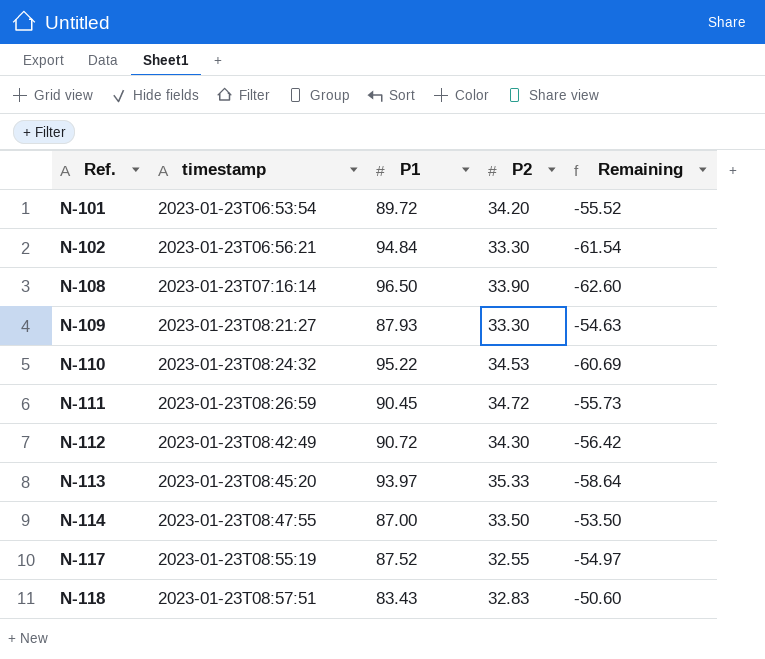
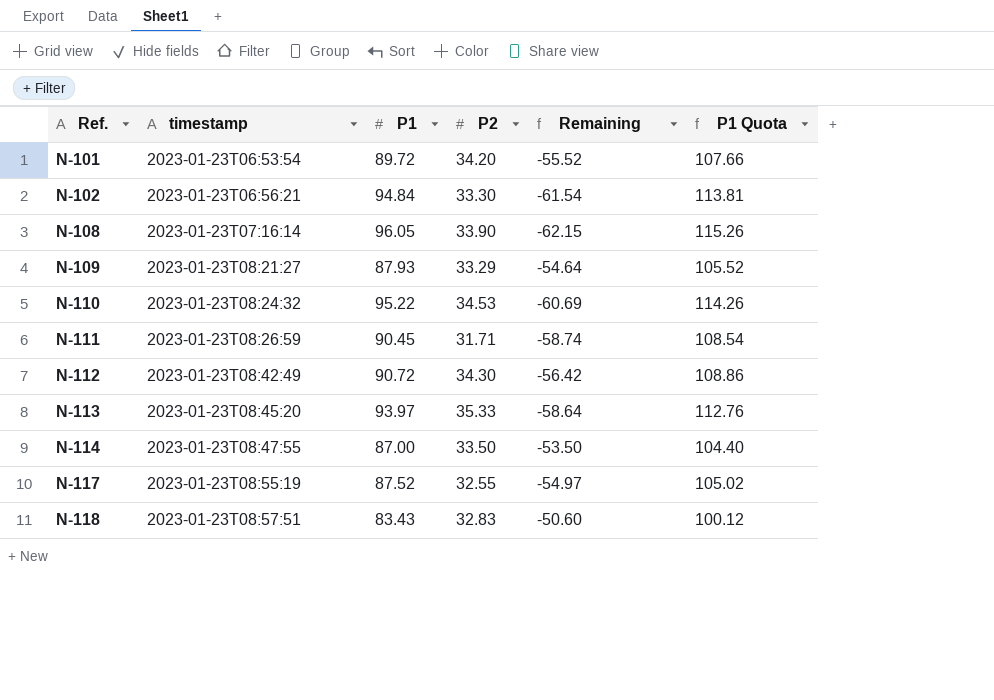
column P1 Quota | formula: none -> [P1] * 1.2
N-108 | P1: 96.50 -> 96.05
N-108 | Remaining: -62.60 -> -62.15
N-109 | P2: 33.30 -> 33.29
N-109 | Remaining: -54.63 -> -54.64
N-111 | P2: 34.72 -> 31.71
N-111 | Remaining: -55.73 -> -58.74

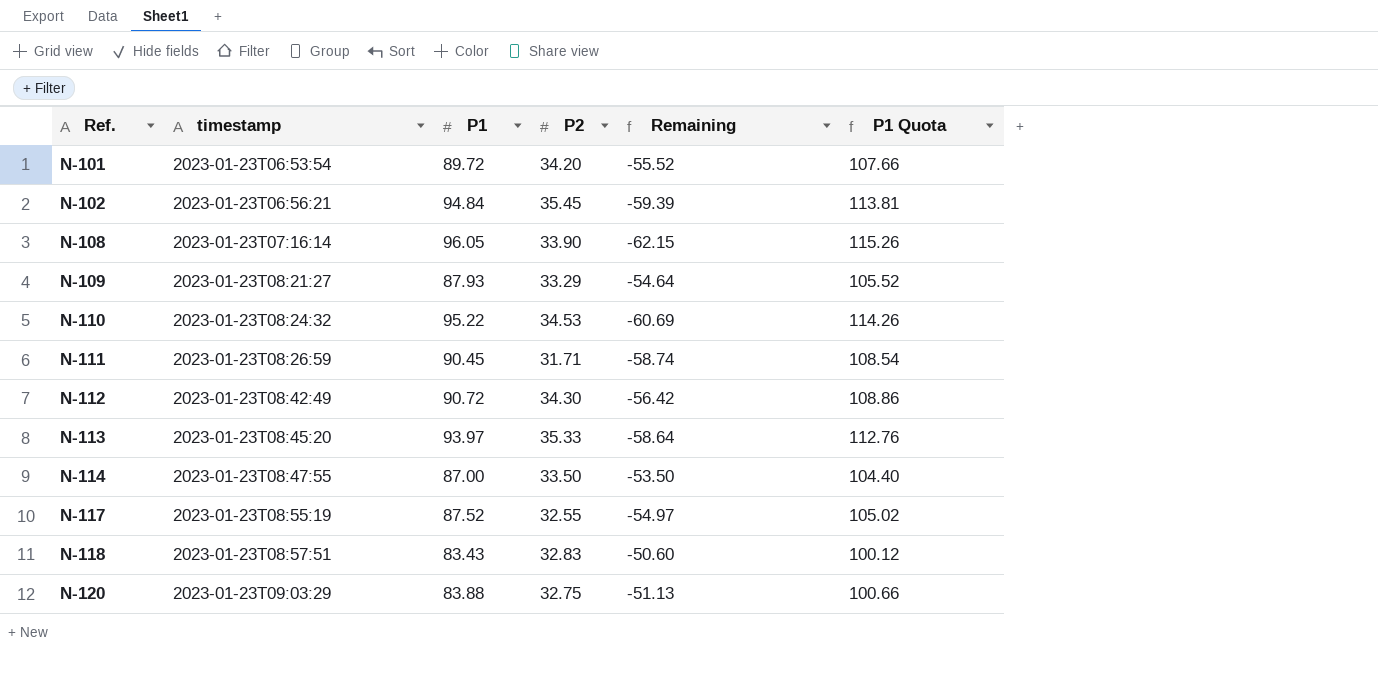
N-102 | P2: 33.30 -> 35.45
N-102 | Remaining: -61.54 -> -59.39
row N-120: none -> 2023-01-23T09:03:29 | 83.88 | 32.75 | -51.13 | 100.66

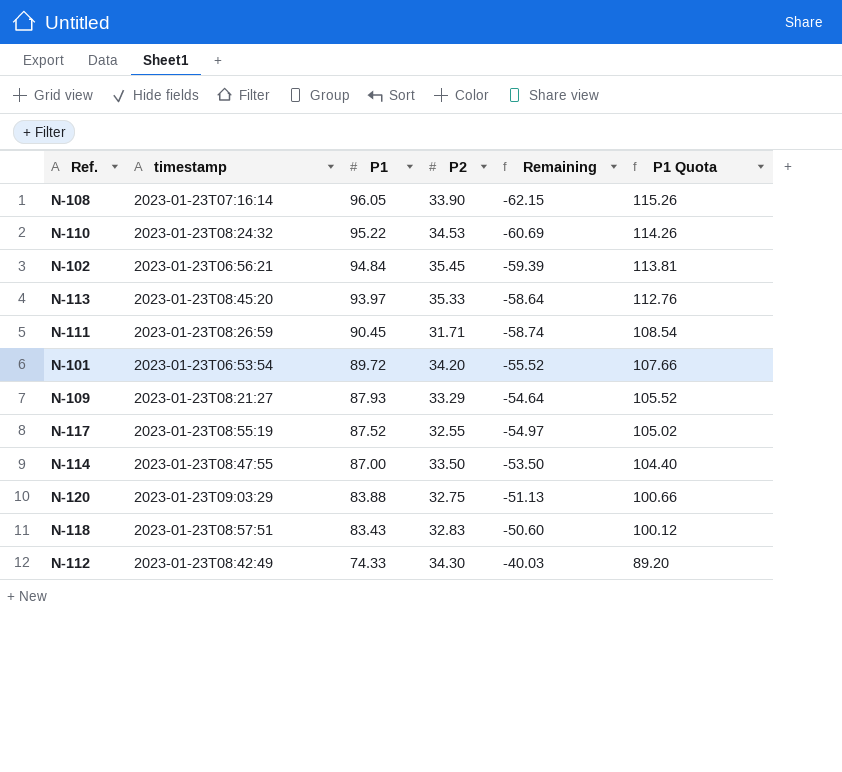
row order: Ref. ascending -> P1 descending
N-112 | P1: 90.72 -> 74.33
N-112 | Remaining: -56.42 -> -40.03
N-112 | P1 Quota: 108.86 -> 89.20

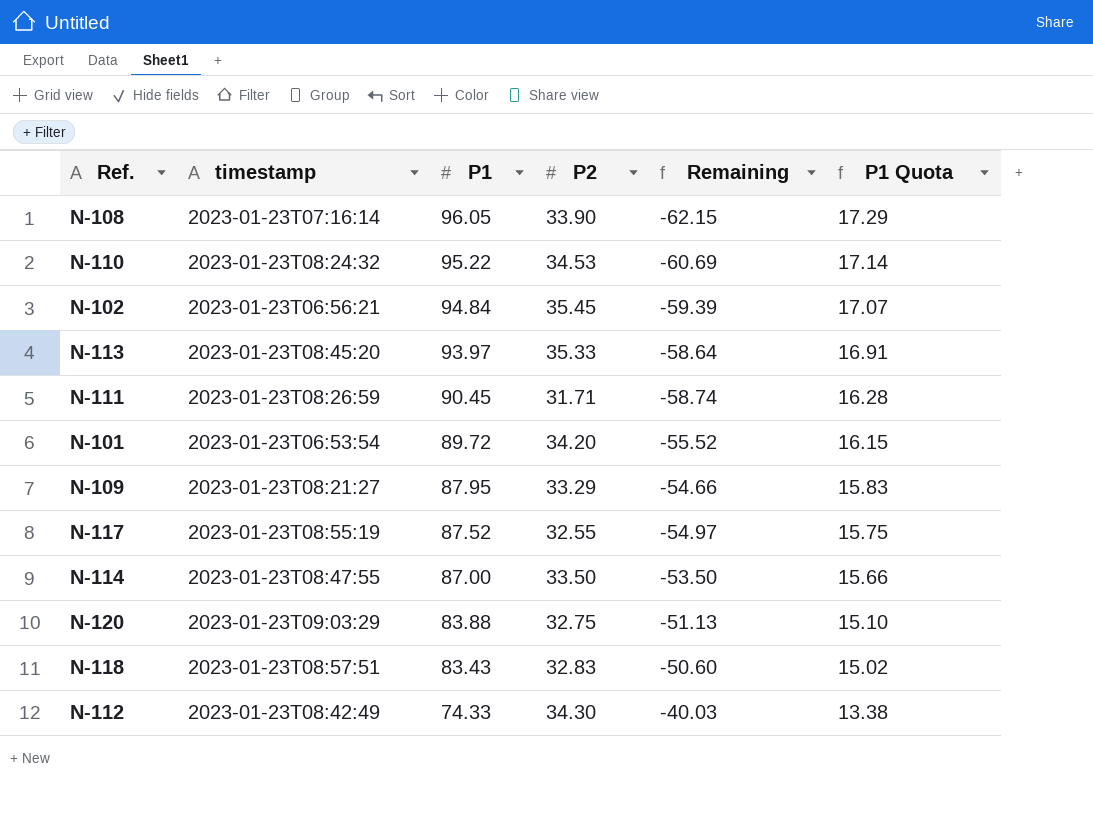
column P1 Quota | formula: [P1] * 1.2 -> [P1] * 0.18
N-109 | P1: 87.93 -> 87.95
N-109 | Remaining: -54.64 -> -54.66

